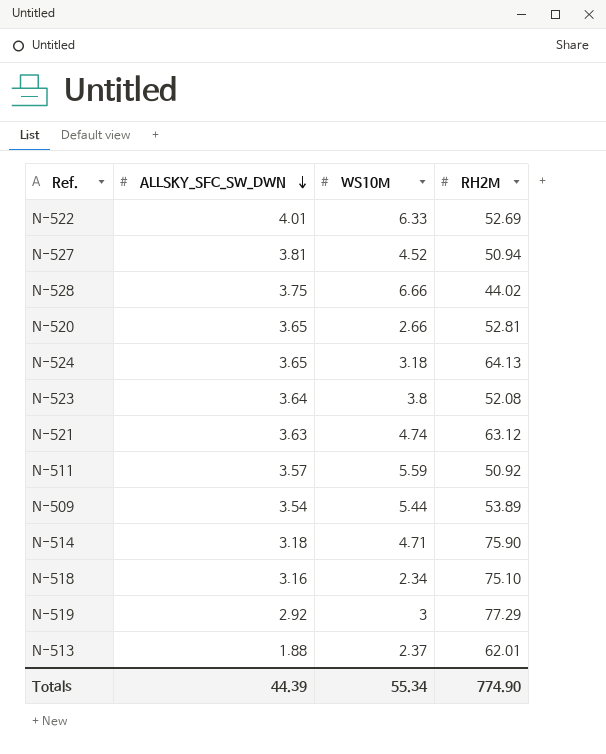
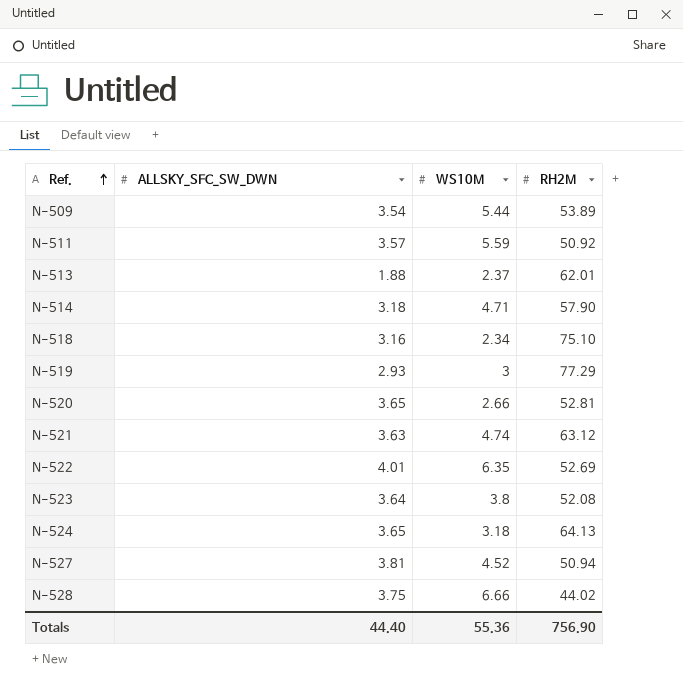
row order: ALLSKY_SFC_SW_DWN descending -> Ref. ascending
N-514 | RH2M: 75.90 -> 57.90
N-519 | ALLSKY_SFC_SW_DWN: 2.92 -> 2.93
N-522 | WS10M: 6.33 -> 6.35
Totals | ALLSKY_SFC_SW_DWN: 44.39 -> 44.40
Totals | WS10M: 55.34 -> 55.36
Totals | RH2M: 774.90 -> 756.90

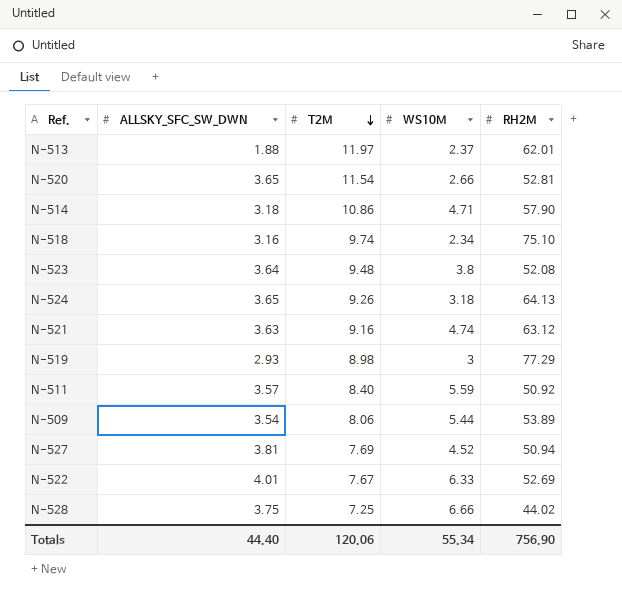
row order: Ref. ascending -> T2M descending
column T2M | position: none -> 3
N-522 | WS10M: 6.35 -> 6.33
Totals | WS10M: 55.36 -> 55.34

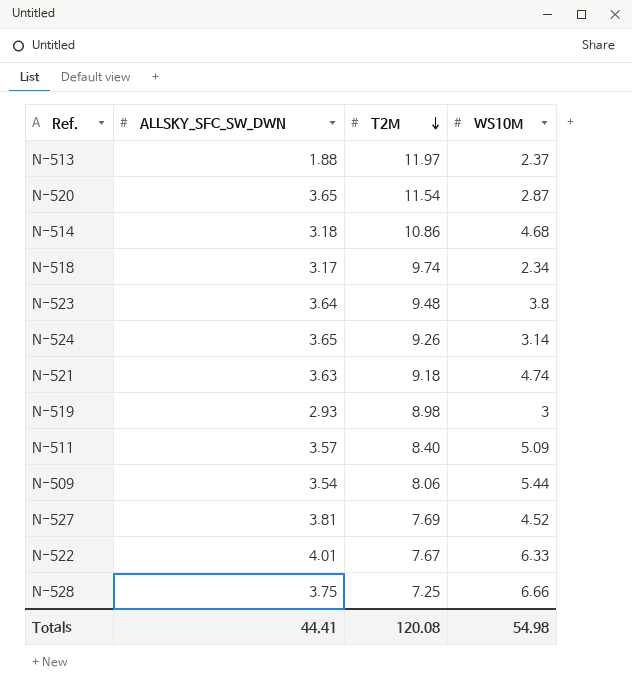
column RH2M | position: 5 -> none
N-520 | WS10M: 2.66 -> 2.87
N-514 | WS10M: 4.71 -> 4.68
N-518 | ALLSKY_SFC_SW_DWN: 3.16 -> 3.17
N-524 | WS10M: 3.18 -> 3.14
N-521 | T2M: 9.16 -> 9.18
N-511 | WS10M: 5.59 -> 5.09
Totals | ALLSKY_SFC_SW_DWN: 44.40 -> 44.41
Totals | T2M: 120.06 -> 120.08
Totals | WS10M: 55.34 -> 54.98

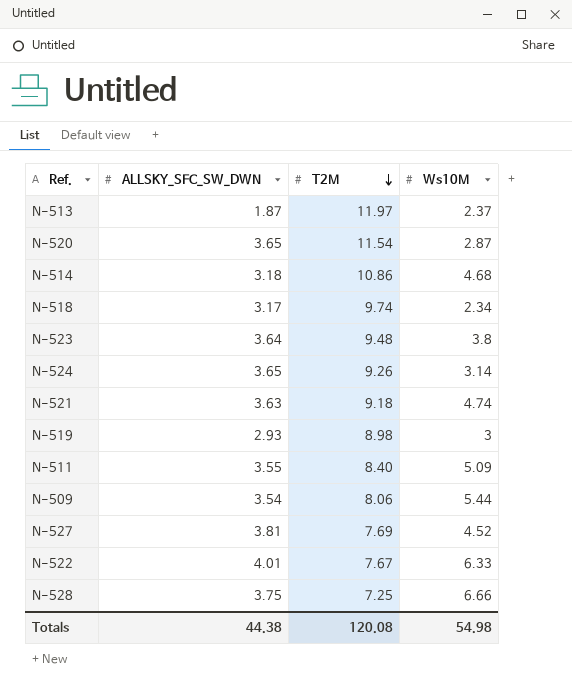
column name: WS10M -> Ws10M
N-513 | ALLSKY_SFC_SW_DWN: 1.88 -> 1.87
N-511 | ALLSKY_SFC_SW_DWN: 3.57 -> 3.55
Totals | ALLSKY_SFC_SW_DWN: 44.41 -> 44.38

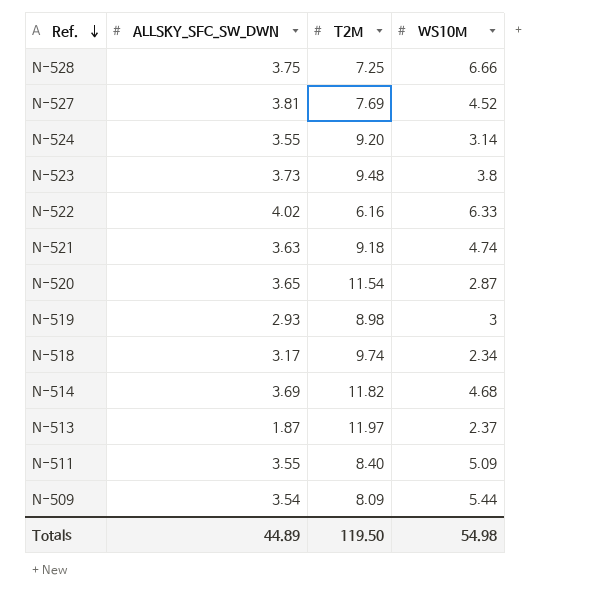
row order: T2M descending -> Ref. descending
column name: Ws10M -> WS10M
N-524 | ALLSKY_SFC_SW_DWN: 3.65 -> 3.55
N-524 | T2M: 9.26 -> 9.20
N-523 | ALLSKY_SFC_SW_DWN: 3.64 -> 3.73
N-522 | ALLSKY_SFC_SW_DWN: 4.01 -> 4.02
N-522 | T2M: 7.67 -> 6.16
N-514 | ALLSKY_SFC_SW_DWN: 3.18 -> 3.69
N-514 | T2M: 10.86 -> 11.82
N-509 | T2M: 8.06 -> 8.09
Totals | ALLSKY_SFC_SW_DWN: 44.38 -> 44.89
Totals | T2M: 120.08 -> 119.50

